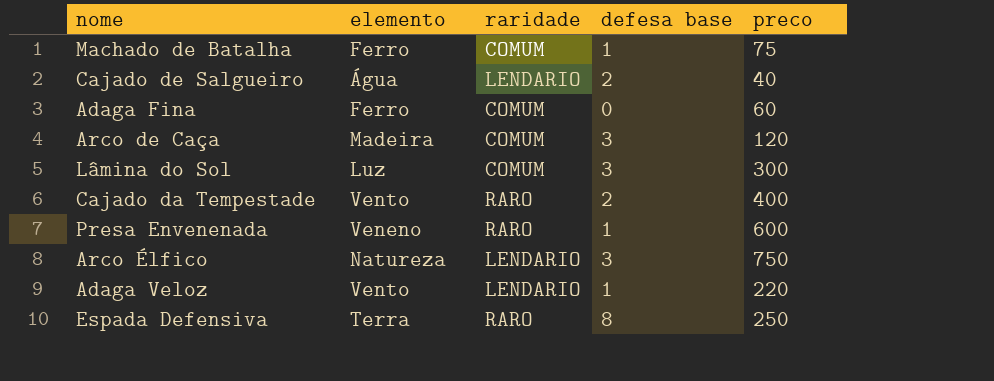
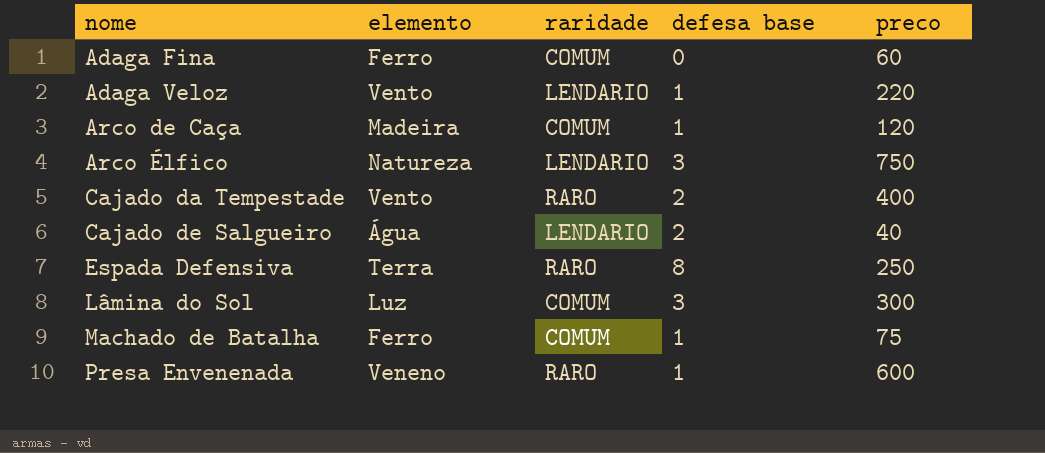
row order: none -> nome ascending
Arco de Caça | defesa base: 3 -> 1

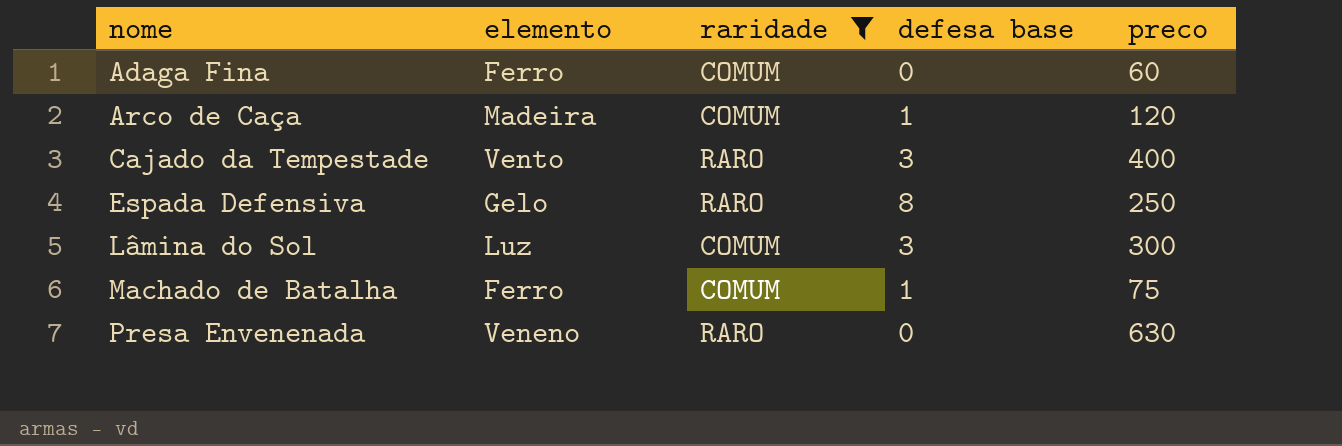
filter: none -> raridade != LENDARIO
Cajado da Tempestade | defesa base: 2 -> 3
Espada Defensiva | elemento: Terra -> Gelo
Presa Envenenada | defesa base: 1 -> 0
Presa Envenenada | preco: 600 -> 630

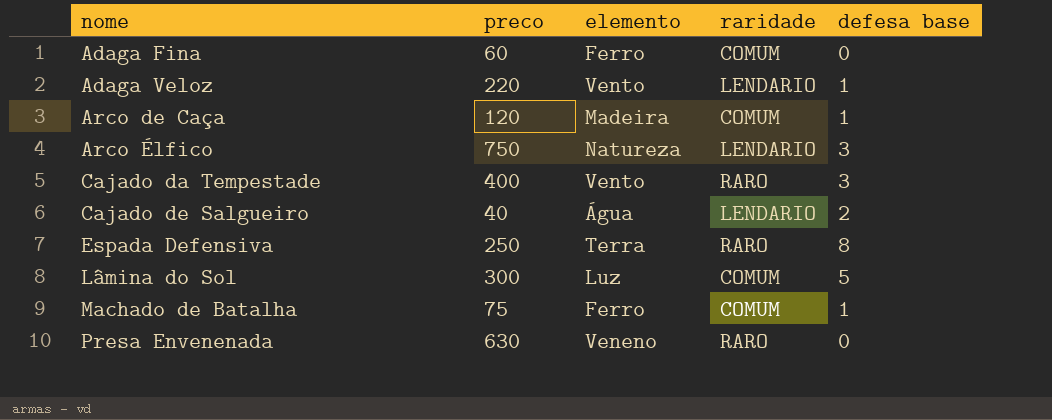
filter: raridade != LENDARIO -> none
column preco | position: 5 -> 2
Espada Defensiva | elemento: Gelo -> Terra
Lâmina do Sol | defesa base: 3 -> 5

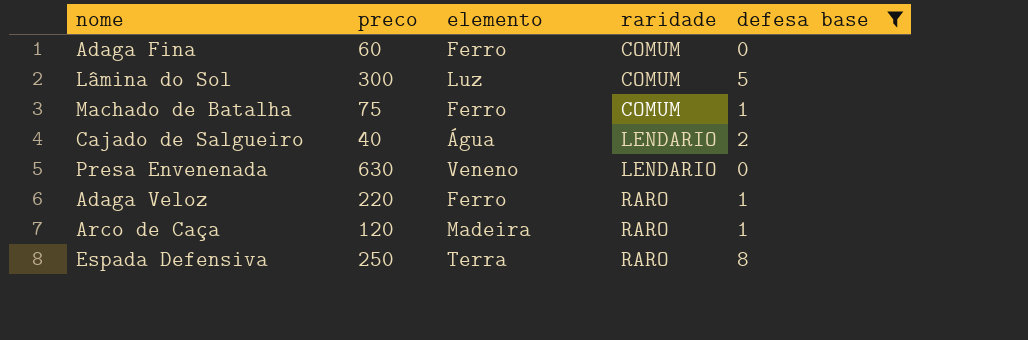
filter: none -> defesa base != 3
row order: nome ascending -> raridade ascending
Presa Envenenada | raridade: RARO -> LENDARIO
Adaga Veloz | elemento: Vento -> Ferro
Adaga Veloz | raridade: LENDARIO -> RARO
Arco de Caça | raridade: COMUM -> RARO

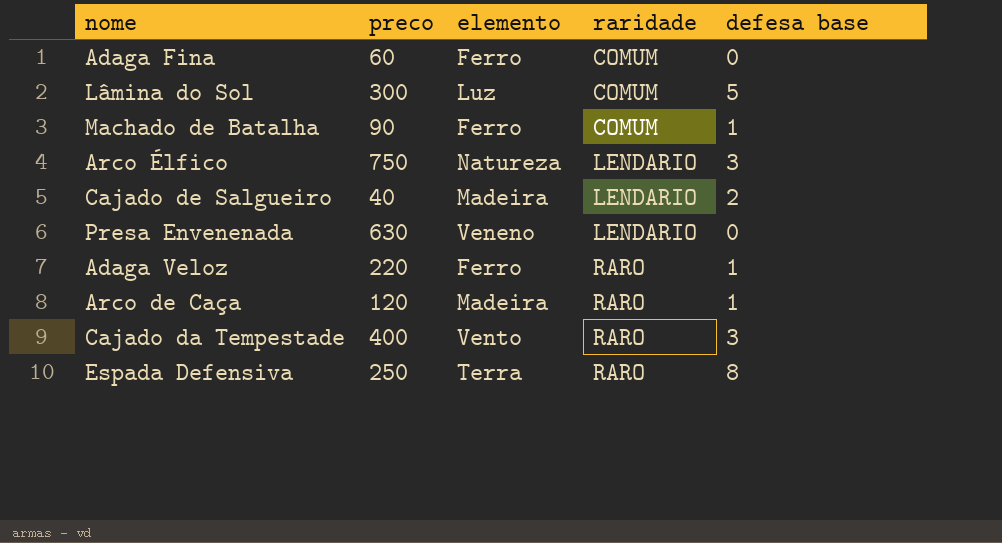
filter: defesa base != 3 -> none
Machado de Batalha | preco: 75 -> 90
Cajado de Salgueiro | elemento: Água -> Madeira

